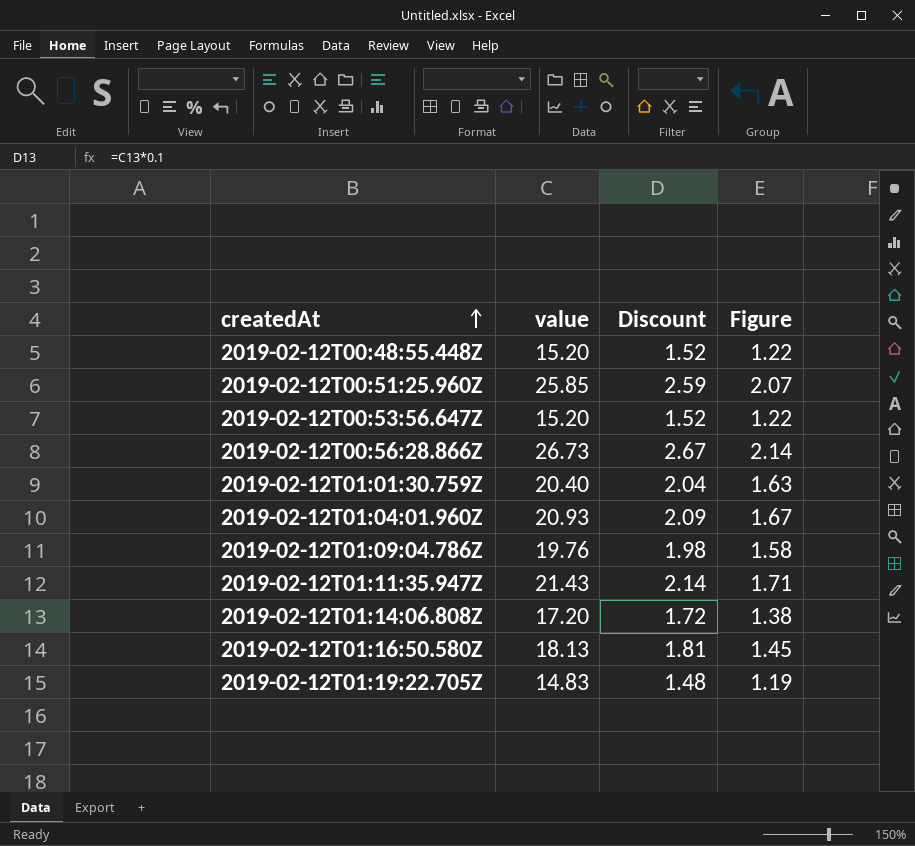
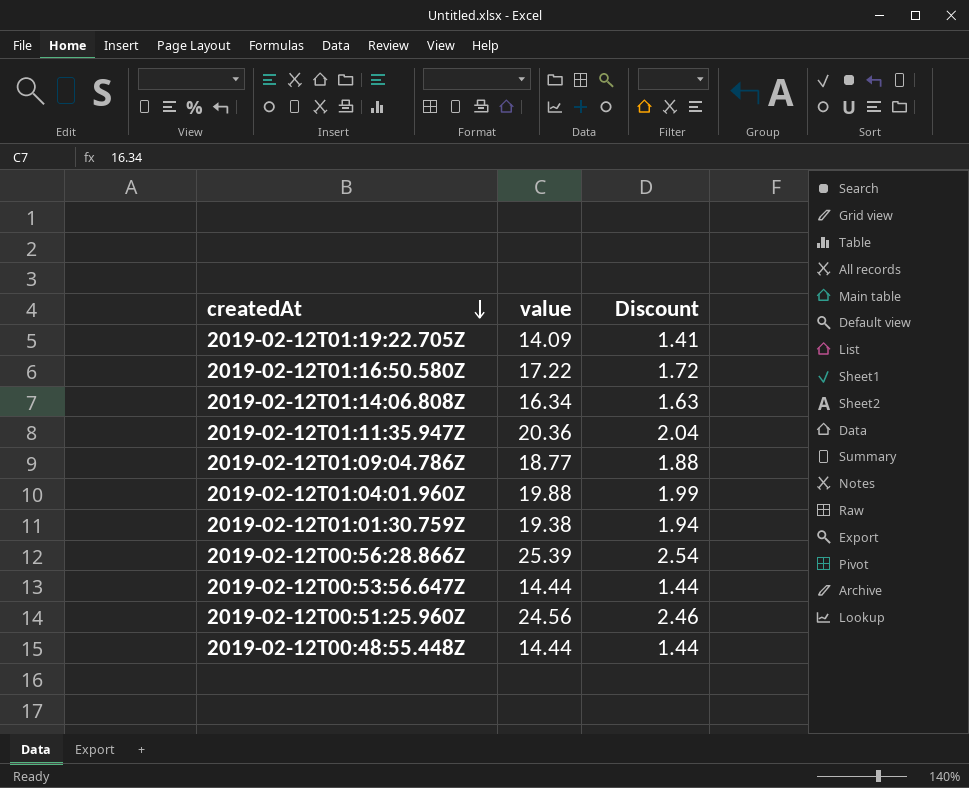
row order: createdAt ascending -> createdAt descending
column Figure | formula: [value] * 0.08 -> none
2019-02-12T01:19:22.705Z | value: 14.83 -> 14.09
2019-02-12T01:19:22.705Z | Discount: 1.48 -> 1.41
2019-02-12T01:16:50.580Z | value: 18.13 -> 17.22
2019-02-12T01:16:50.580Z | Discount: 1.81 -> 1.72
2019-02-12T01:14:06.808Z | value: 17.20 -> 16.34
2019-02-12T01:14:06.808Z | Discount: 1.72 -> 1.63
2019-02-12T01:11:35.947Z | value: 21.43 -> 20.36
2019-02-12T01:11:35.947Z | Discount: 2.14 -> 2.04
2019-02-12T01:09:04.786Z | value: 19.76 -> 18.77
2019-02-12T01:09:04.786Z | Discount: 1.98 -> 1.88
2019-02-12T01:04:01.960Z | value: 20.93 -> 19.88
2019-02-12T01:04:01.960Z | Discount: 2.09 -> 1.99
2019-02-12T01:01:30.759Z | value: 20.40 -> 19.38
2019-02-12T01:01:30.759Z | Discount: 2.04 -> 1.94
2019-02-12T00:56:28.866Z | value: 26.73 -> 25.39
2019-02-12T00:56:28.866Z | Discount: 2.67 -> 2.54
2019-02-12T00:53:56.647Z | value: 15.20 -> 14.44
2019-02-12T00:53:56.647Z | Discount: 1.52 -> 1.44
2019-02-12T00:51:25.960Z | value: 25.85 -> 24.56
2019-02-12T00:51:25.960Z | Discount: 2.59 -> 2.46
2019-02-12T00:48:55.448Z | value: 15.20 -> 14.44
2019-02-12T00:48:55.448Z | Discount: 1.52 -> 1.44

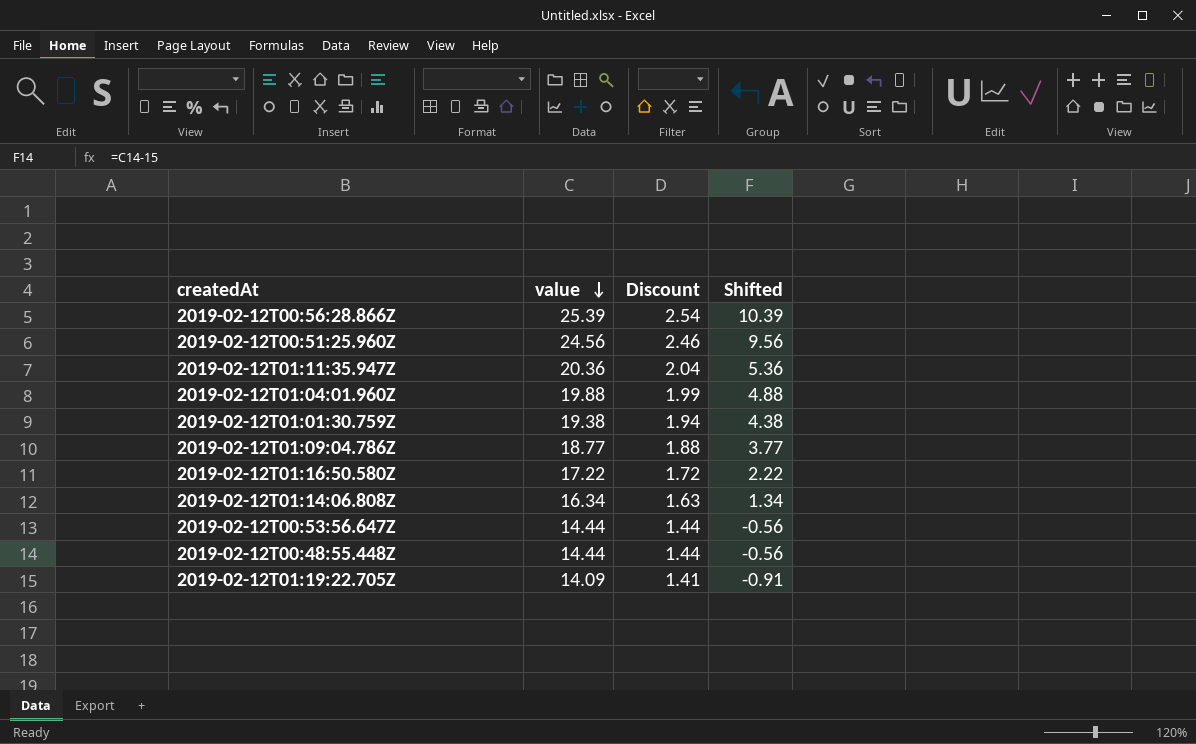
row order: createdAt descending -> value descending
column Shifted | formula: none -> [value] - 15

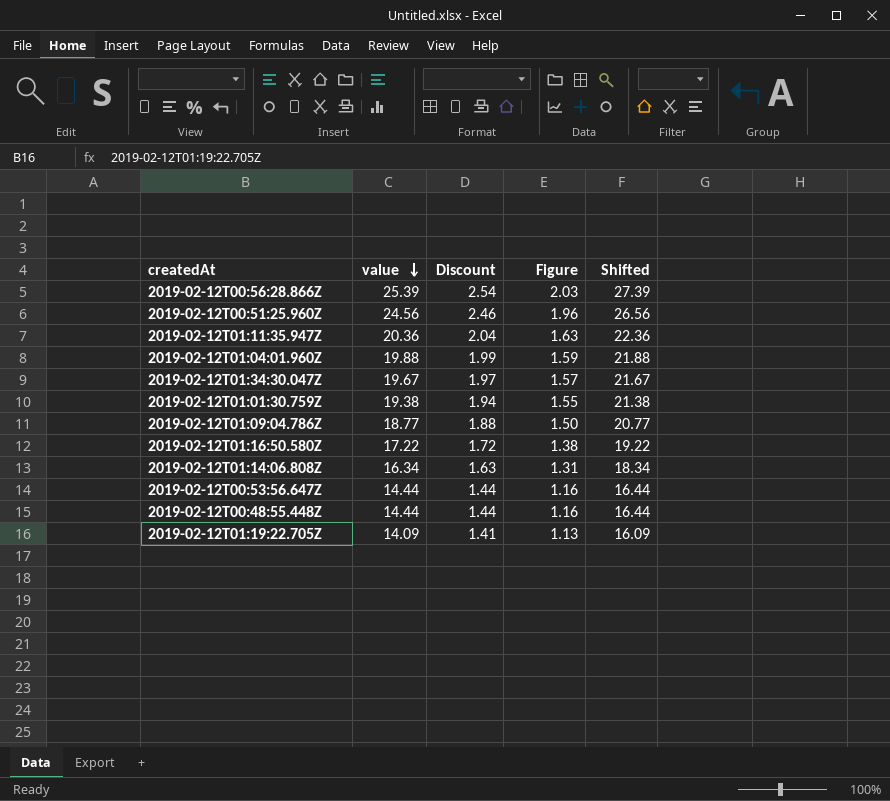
column Figure | formula: none -> [value] * 0.08
column Shifted | formula: [value] - 15 -> [value] + 2
row 2019-02-12T01:34:30.047Z: none -> 19.67 | 1.97 | 1.57 | 21.67

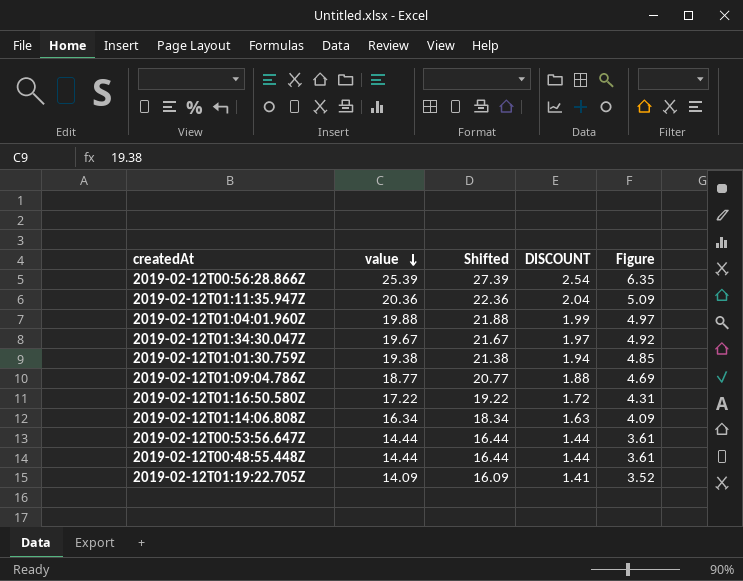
column Shifted | position: 5 -> 3
column name: Discount -> DISCOUNT
column Figure | formula: [value] * 0.08 -> [value] * 0.25
row 2019-02-12T00:51:25.960Z: 24.56 | 2.46 | 1.96 | 26.56 -> none

